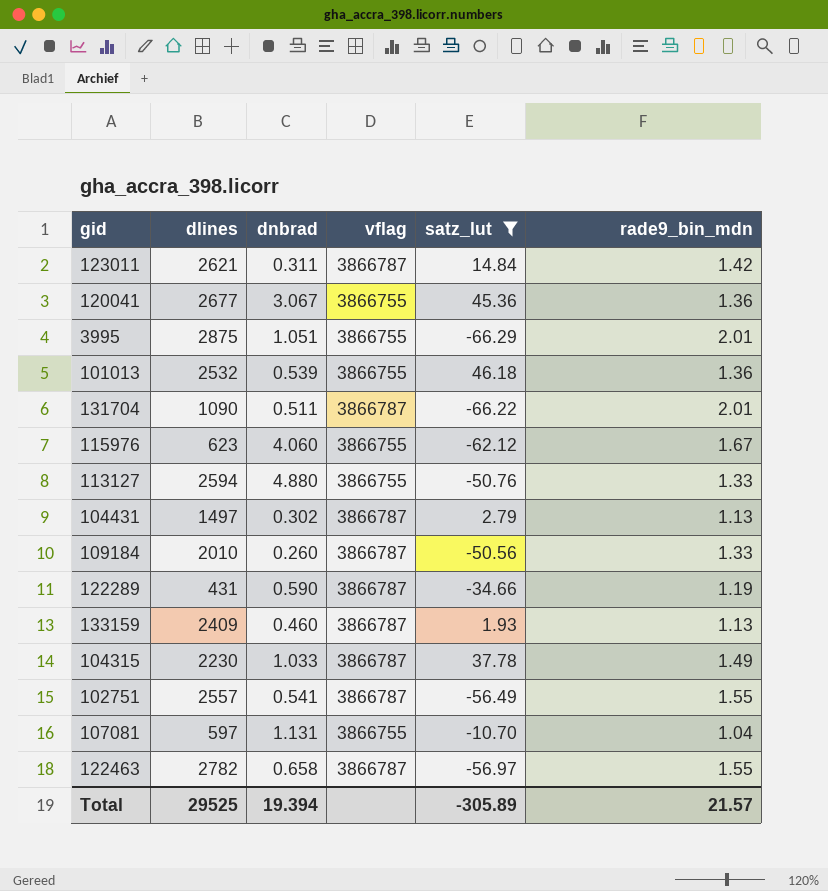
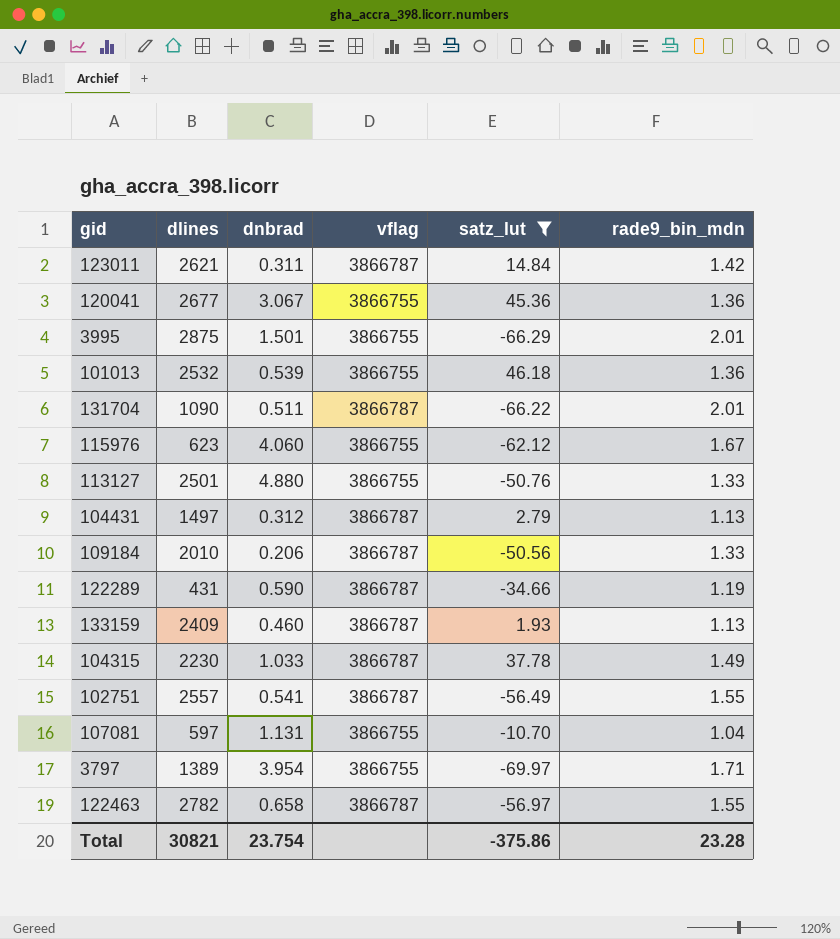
3995 | dnbrad: 1.051 -> 1.501
113127 | dlines: 2594 -> 2501
104431 | dnbrad: 0.302 -> 0.312
109184 | dnbrad: 0.260 -> 0.206
row 3797: none -> 1389 | 3.954 | 3866755 | -69.97 | 1.71
Total | dlines: 29525 -> 30821
Total | dnbrad: 19.394 -> 23.754
Total | satz_lut: -305.89 -> -375.86
Total | rade9_bin_mdn: 21.57 -> 23.28

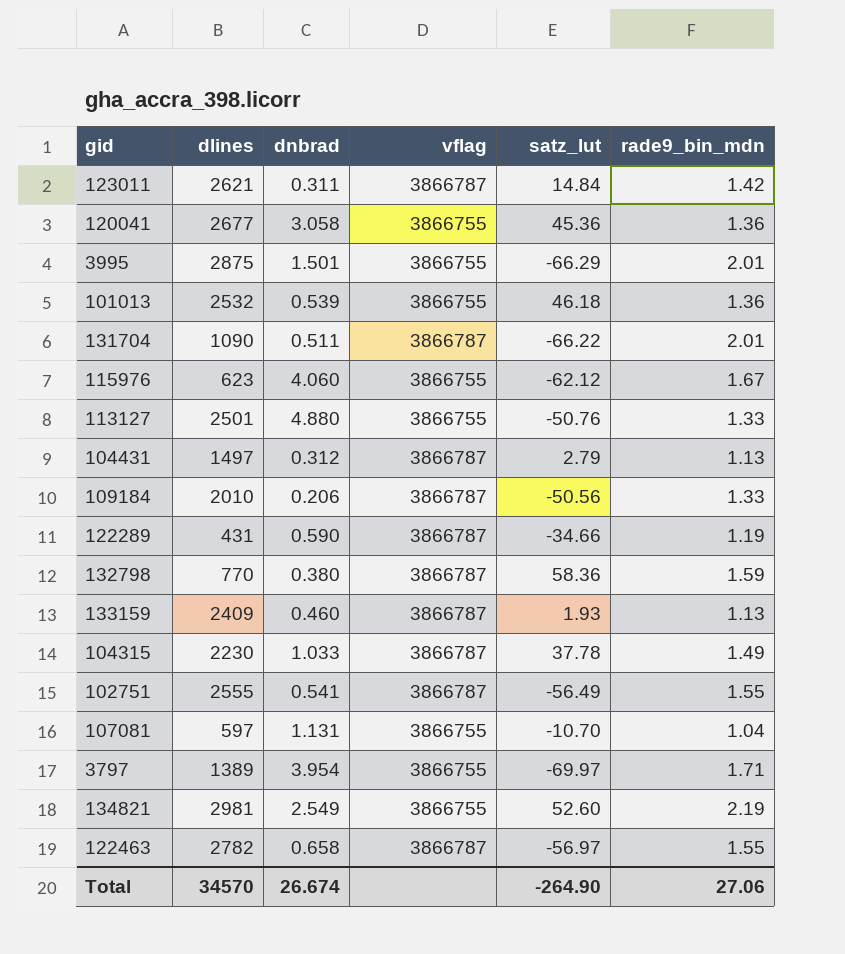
filter: satz_lut <= 46.18 -> none
120041 | dnbrad: 3.067 -> 3.058
102751 | dlines: 2557 -> 2555
Total | dlines: 30821 -> 34570
Total | dnbrad: 23.754 -> 26.674
Total | satz_lut: -375.86 -> -264.90
Total | rade9_bin_mdn: 23.28 -> 27.06

